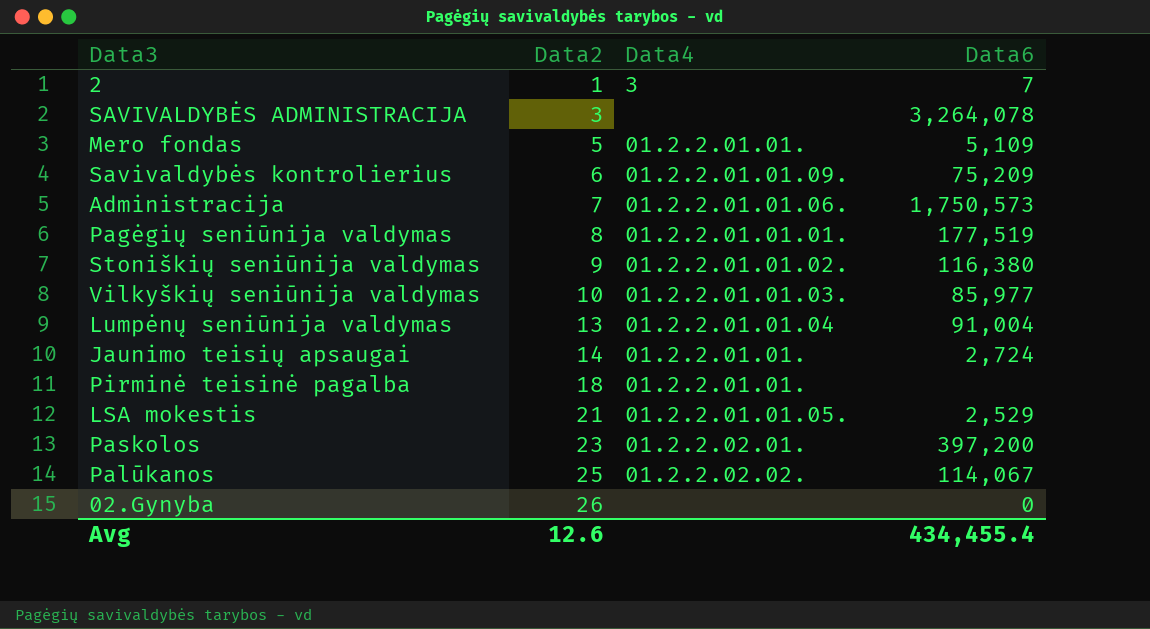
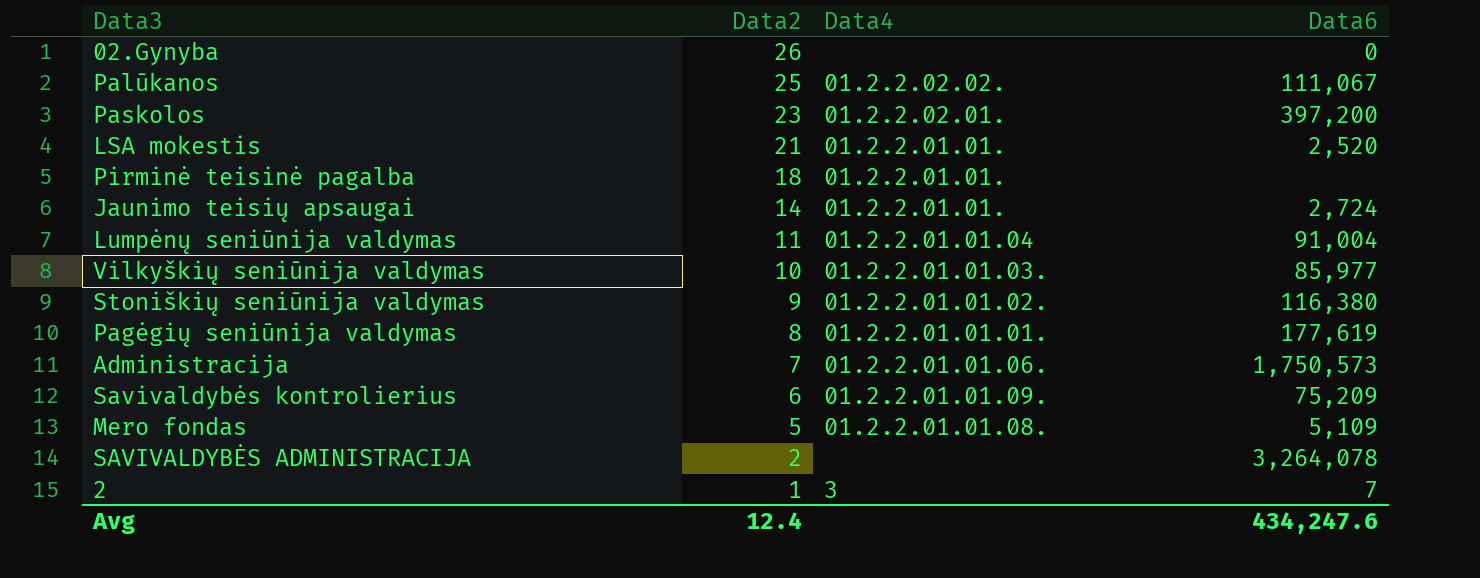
row order: Data2 ascending -> Data2 descending
Palūkanos | Data6: 114,067 -> 111,067
LSA mokestis | Data4: 01.2.2.01.01.05. -> 01.2.2.01.01.
LSA mokestis | Data6: 2,529 -> 2,520
Lumpėnų seniūnija valdymas | Data2: 13 -> 11
Pagėgių seniūnija valdymas | Data6: 177,519 -> 177,619
Mero fondas | Data4: 01.2.2.01.01. -> 01.2.2.01.01.08.
SAVIVALDYBĖS ADMINISTRACIJA | Data2: 3 -> 2
Avg | Data2: 12.6 -> 12.4
Avg | Data6: 434,455.4 -> 434,247.6

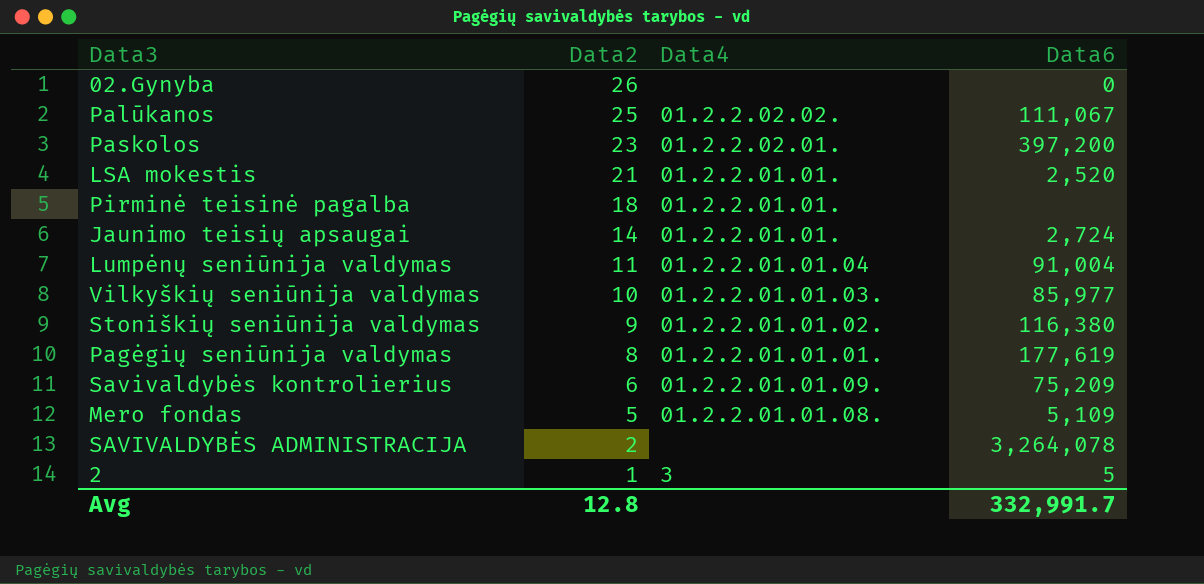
row Administracija: 7 | 01.2.2.01.01.06. | 1,750,573 -> none
2 | Data6: 7 -> 5
Avg | Data2: 12.4 -> 12.8
Avg | Data6: 434,247.6 -> 332,991.7

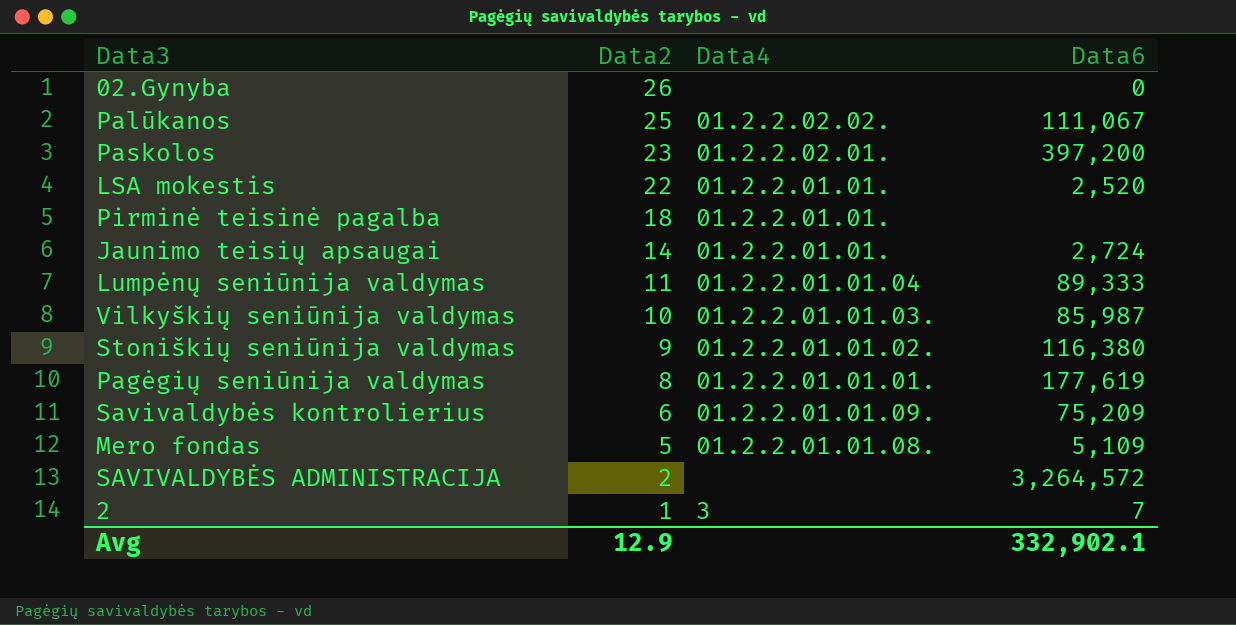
LSA mokestis | Data2: 21 -> 22
Lumpėnų seniūnija valdymas | Data6: 91,004 -> 89,333
Vilkyškių seniūnija valdymas | Data6: 85,977 -> 85,987
SAVIVALDYBĖS ADMINISTRACIJA | Data6: 3,264,078 -> 3,264,572
2 | Data6: 5 -> 7
Avg | Data2: 12.8 -> 12.9
Avg | Data6: 332,991.7 -> 332,902.1

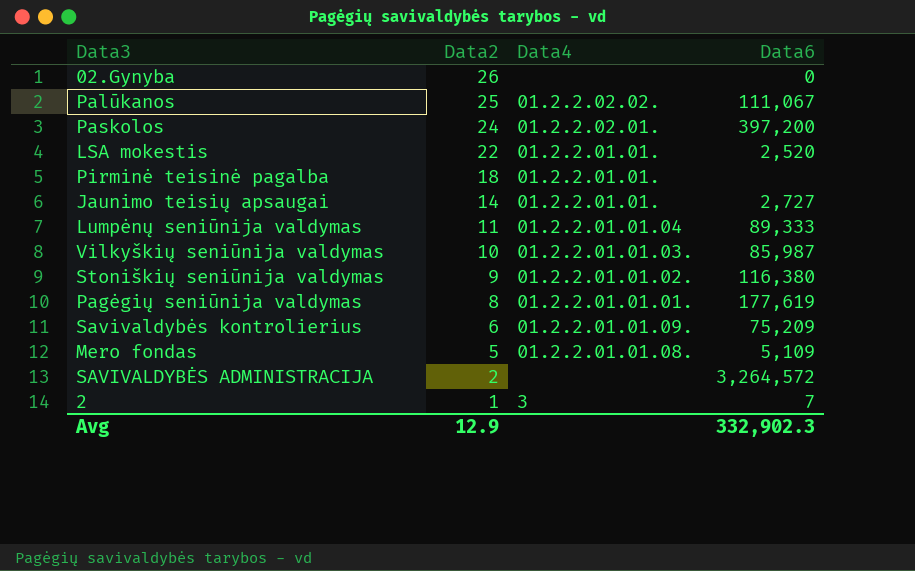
Paskolos | Data2: 23 -> 24
Jaunimo teisių apsaugai | Data6: 2,724 -> 2,727
Avg | Data6: 332,902.1 -> 332,902.3

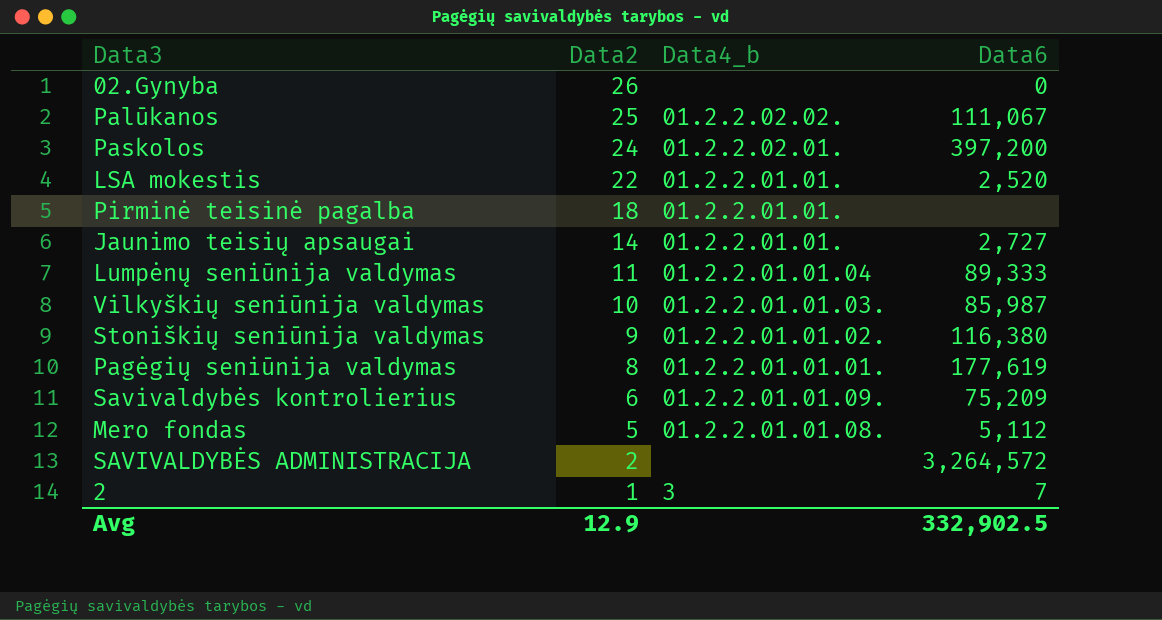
column name: Data4 -> Data4_b
Mero fondas | Data6: 5,109 -> 5,112
Avg | Data6: 332,902.3 -> 332,902.5

